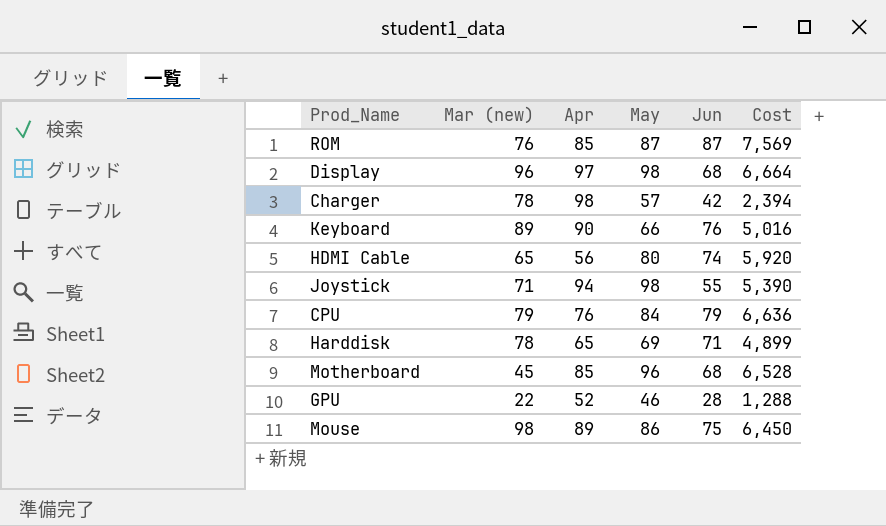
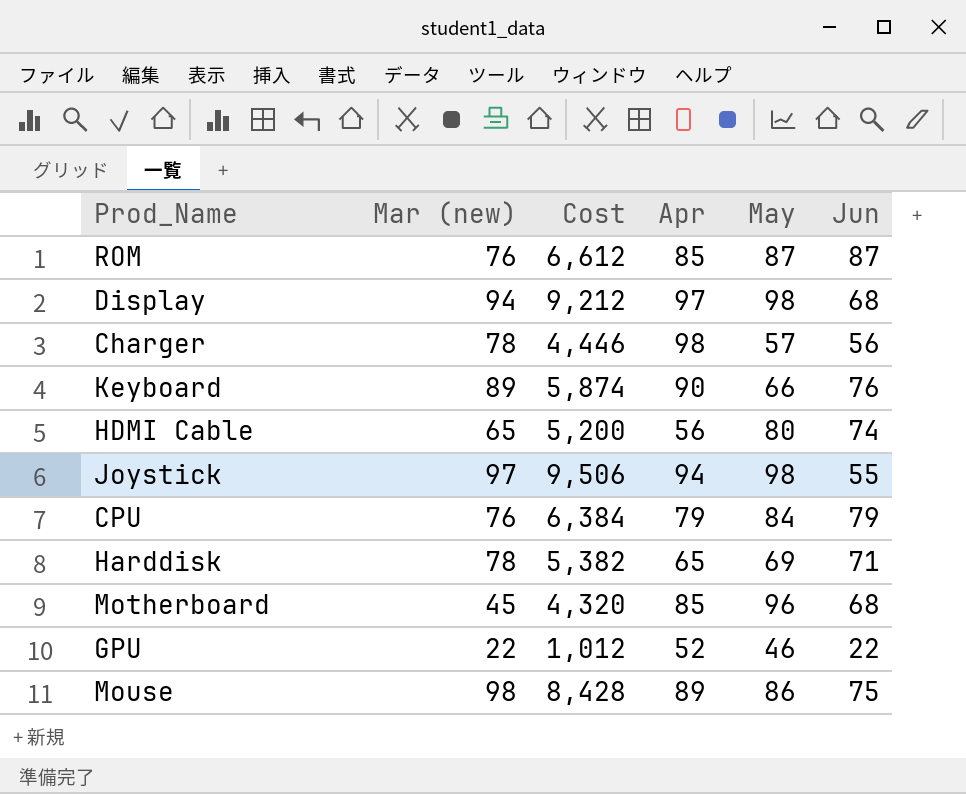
column Cost | formula: [May] * [Jun] -> [Mar (new)] * [May]
column Cost | position: 6 -> 3
Display | Mar (new): 96 -> 94
Charger | Jun: 42 -> 56
Joystick | Mar (new): 71 -> 97
CPU | Mar (new): 79 -> 76
CPU | Apr: 76 -> 79
GPU | Jun: 28 -> 22

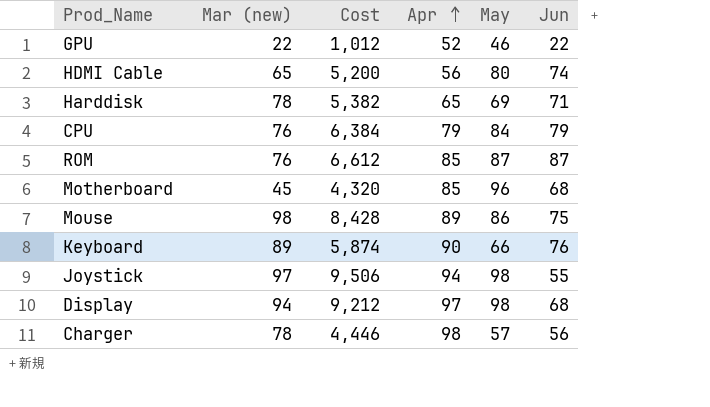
row order: none -> Apr ascending

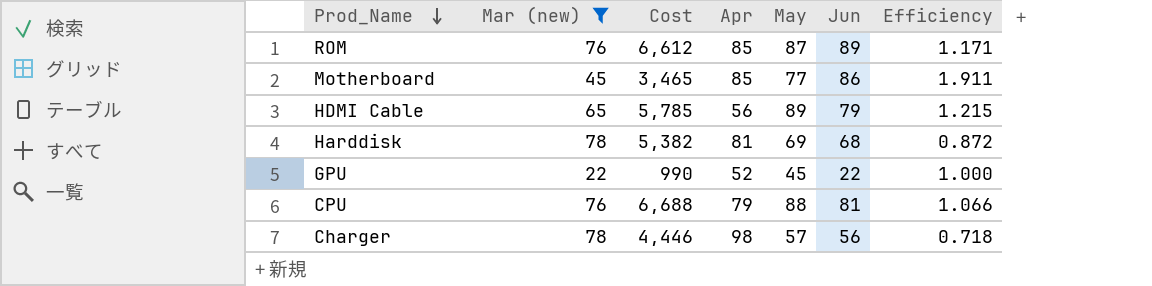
filter: none -> Mar (new) <= 78
row order: Apr ascending -> Prod_Name descending
column Efficiency | formula: none -> [Jun] / [Mar (new)]
ROM | Jun: 87 -> 89
Motherboard | Cost: 4,320 -> 3,465
Motherboard | May: 96 -> 77
Motherboard | Jun: 68 -> 86
HDMI Cable | Cost: 5,200 -> 5,785
HDMI Cable | May: 80 -> 89
HDMI Cable | Jun: 74 -> 79
Harddisk | Apr: 65 -> 81
Harddisk | Jun: 71 -> 68
GPU | Cost: 1,012 -> 990
GPU | May: 46 -> 45
CPU | Cost: 6,384 -> 6,688
CPU | May: 84 -> 88
CPU | Jun: 79 -> 81

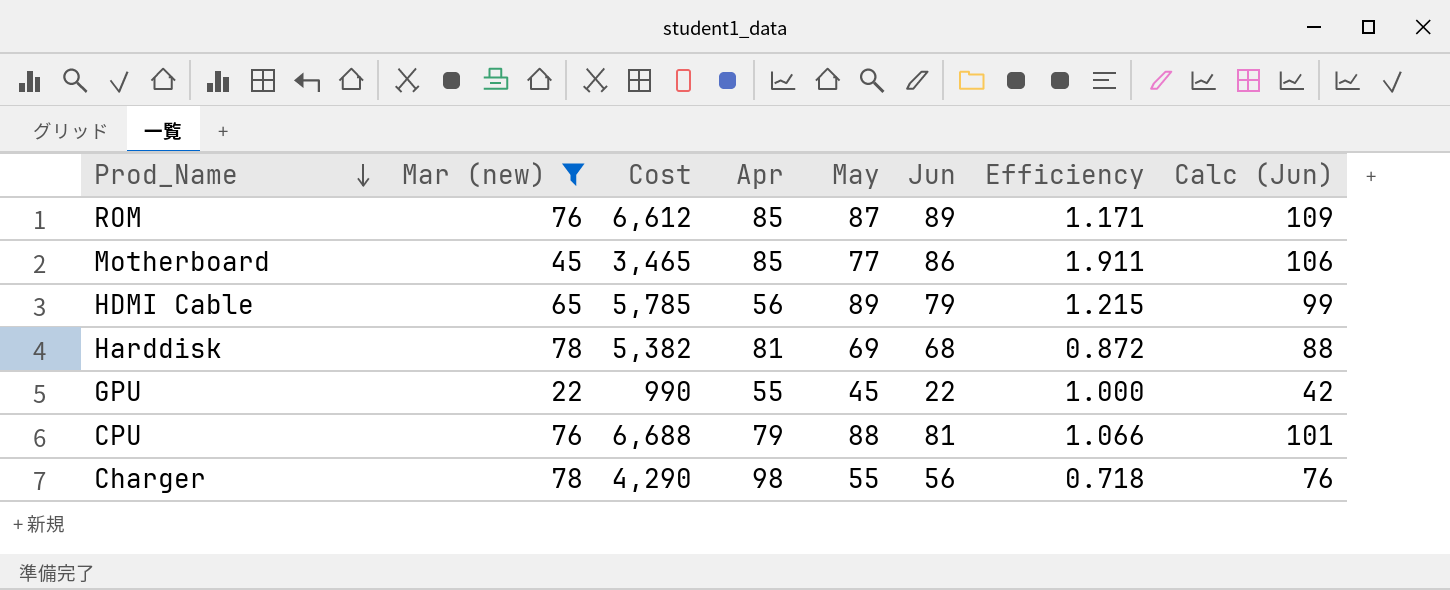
column Calc (Jun) | formula: none -> [Jun] + 20
GPU | Apr: 52 -> 55
Charger | Cost: 4,446 -> 4,290
Charger | May: 57 -> 55

